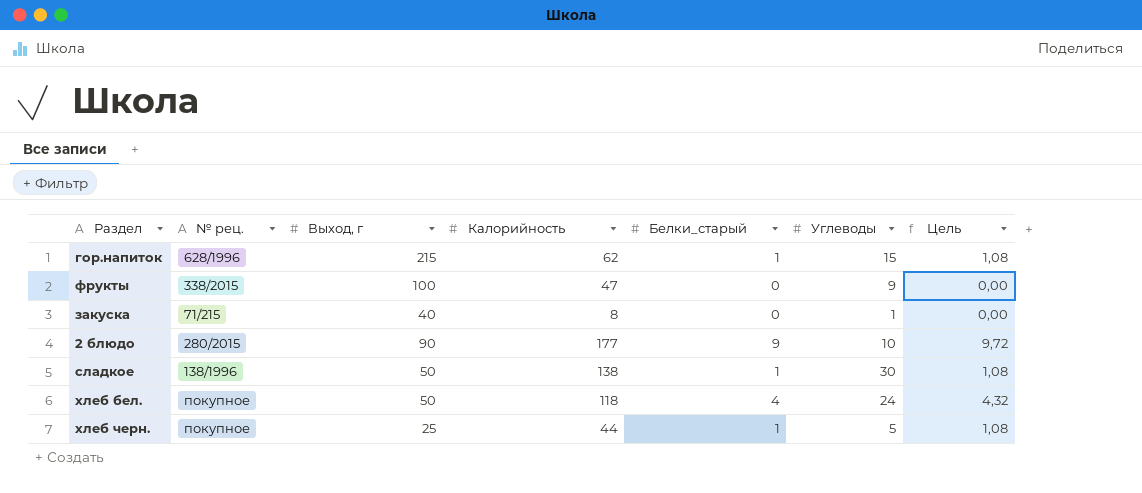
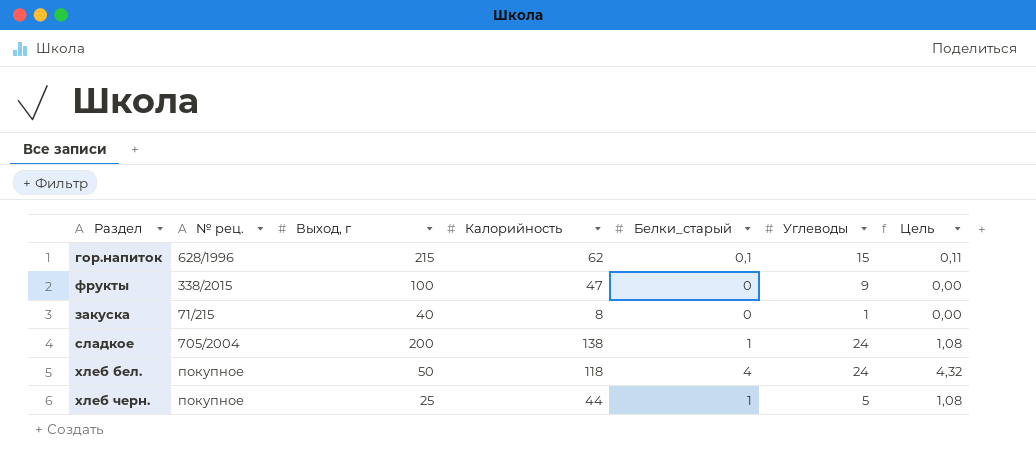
row 2 блюдо: 280/2015 | 90 | 177 | 9 | 10 | 9,72 -> none
гор.напиток | Белки_старый: 1 -> 0,1
гор.напиток | Цель: 1,08 -> 0,11
сладкое | № рец.: 138/1996 -> 705/2004
сладкое | Выход, г: 50 -> 200
сладкое | Углеводы: 30 -> 24

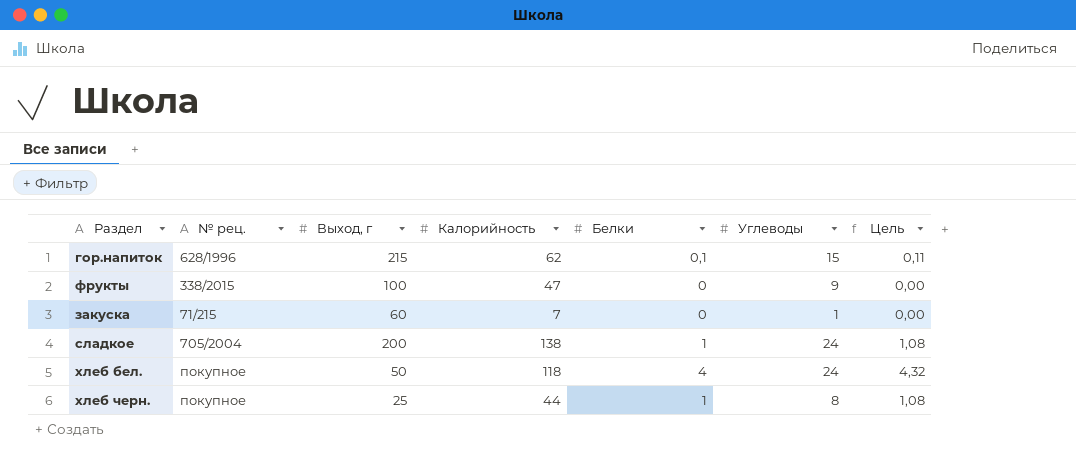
column name: Белки_старый -> Белки
закуска | Выход, г: 40 -> 60
закуска | Калорийность: 8 -> 7
хлеб черн. | Углеводы: 5 -> 8

